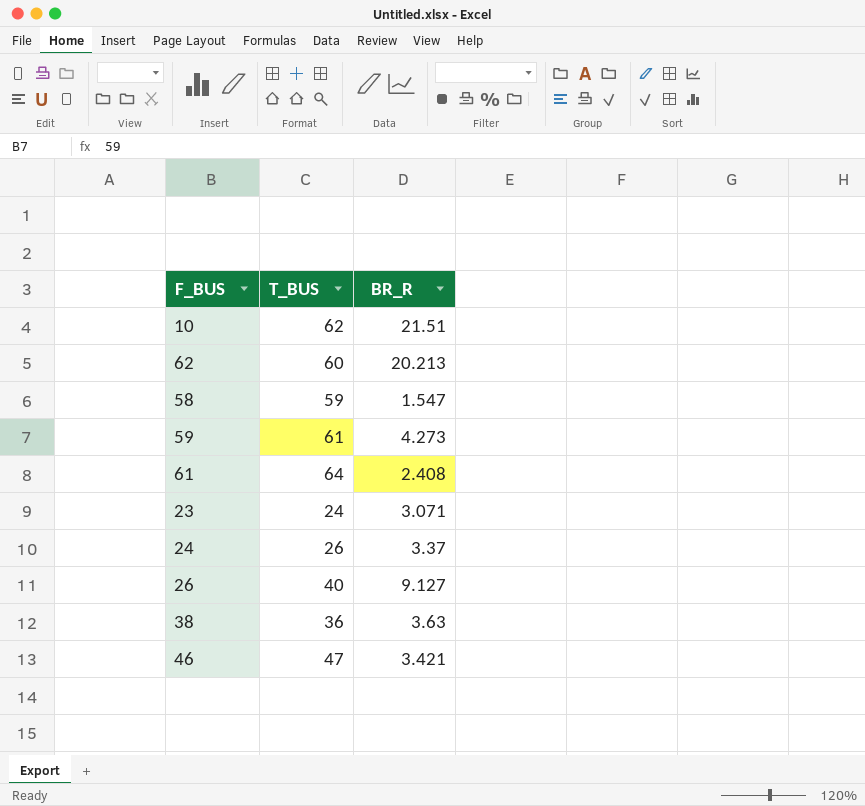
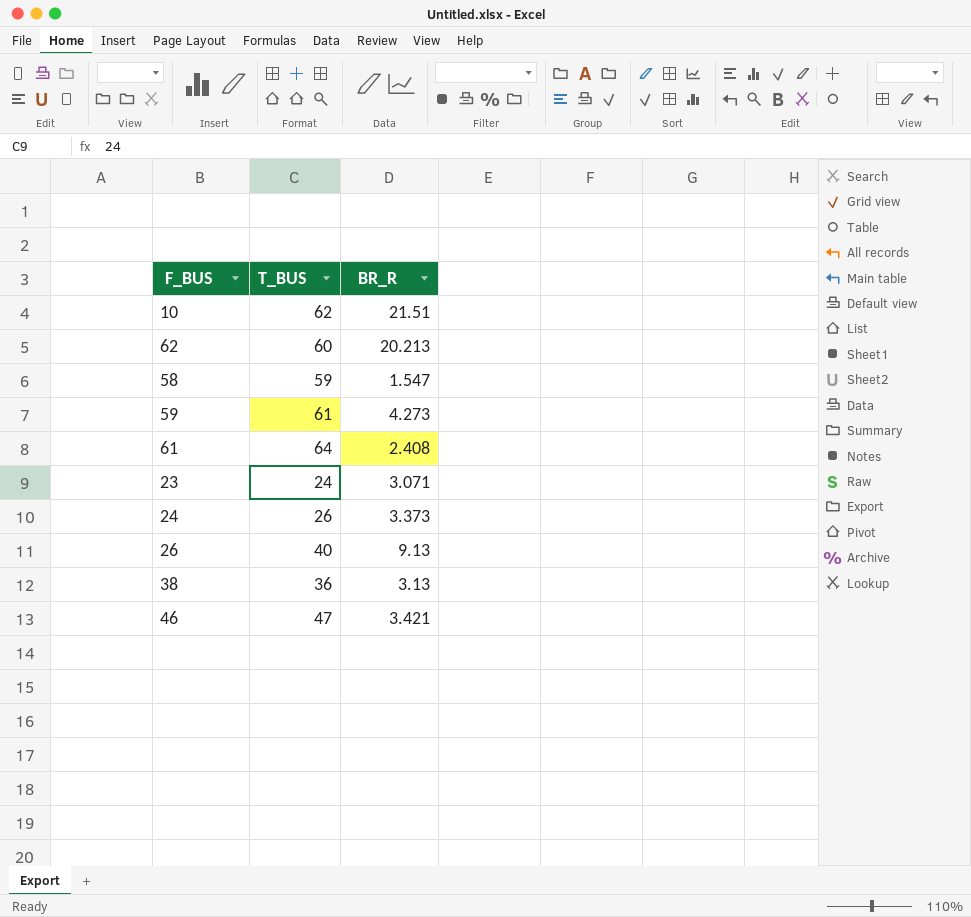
24 | BR_R: 3.37 -> 3.373
26 | BR_R: 9.127 -> 9.13
38 | BR_R: 3.63 -> 3.13

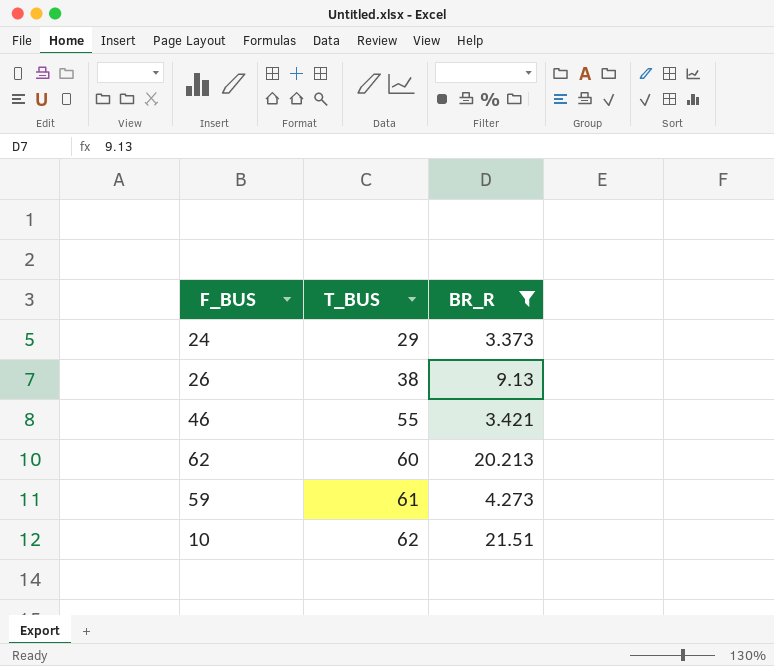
filter: none -> BR_R >= 3.373
row order: none -> T_BUS ascending
24 | T_BUS: 26 -> 29
26 | T_BUS: 40 -> 38
46 | T_BUS: 47 -> 55

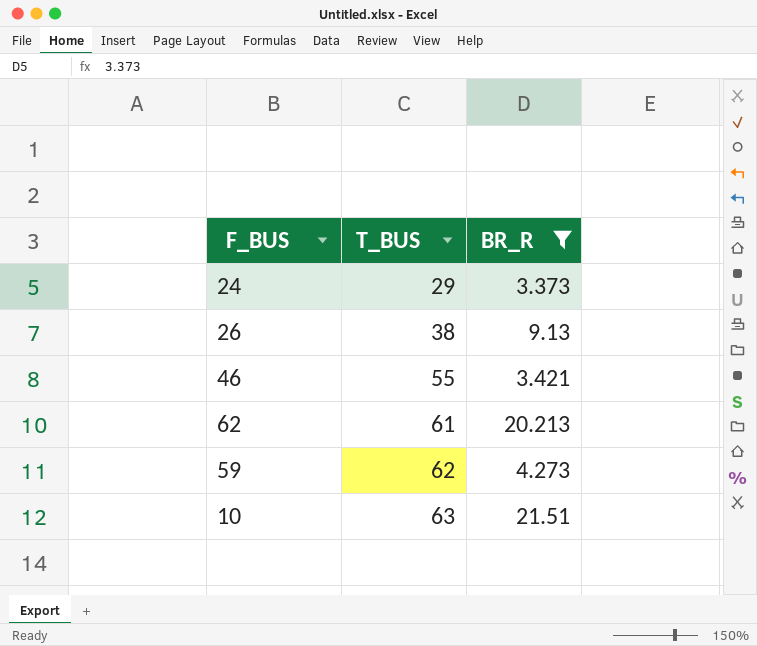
62 | T_BUS: 60 -> 61
59 | T_BUS: 61 -> 62
10 | T_BUS: 62 -> 63

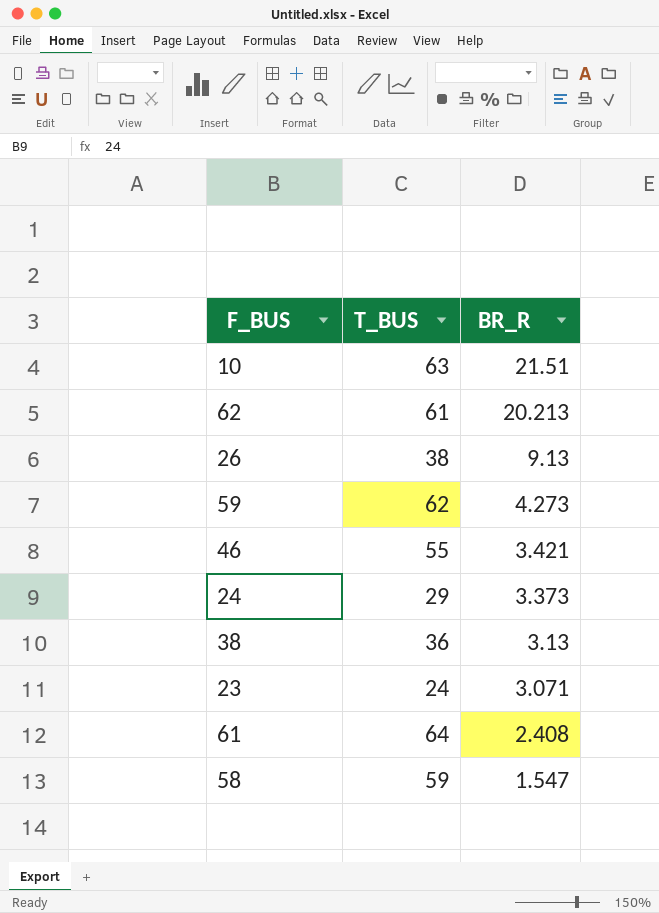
filter: BR_R >= 3.373 -> none
row order: T_BUS ascending -> BR_R descending

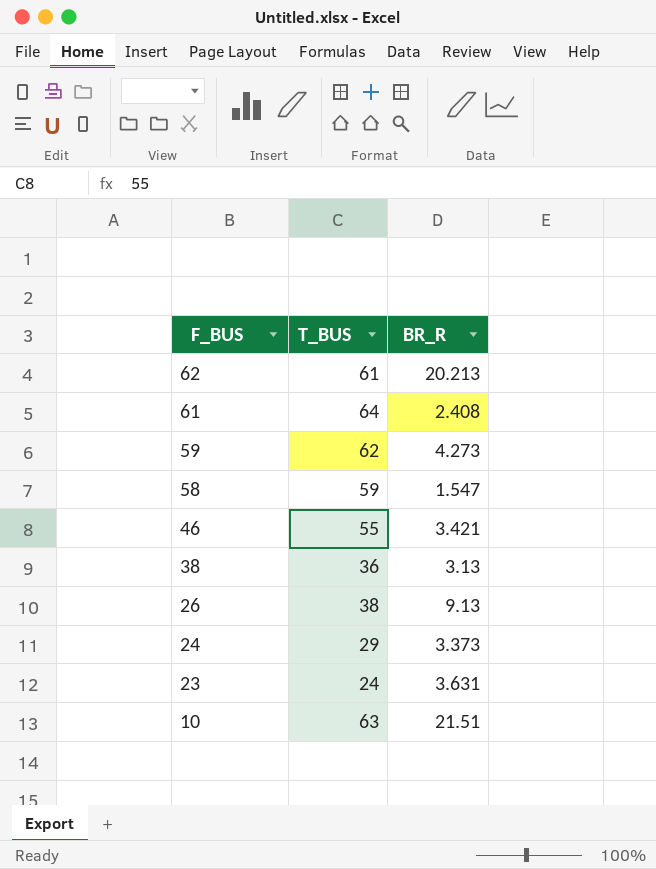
row order: BR_R descending -> F_BUS descending
23 | BR_R: 3.071 -> 3.631

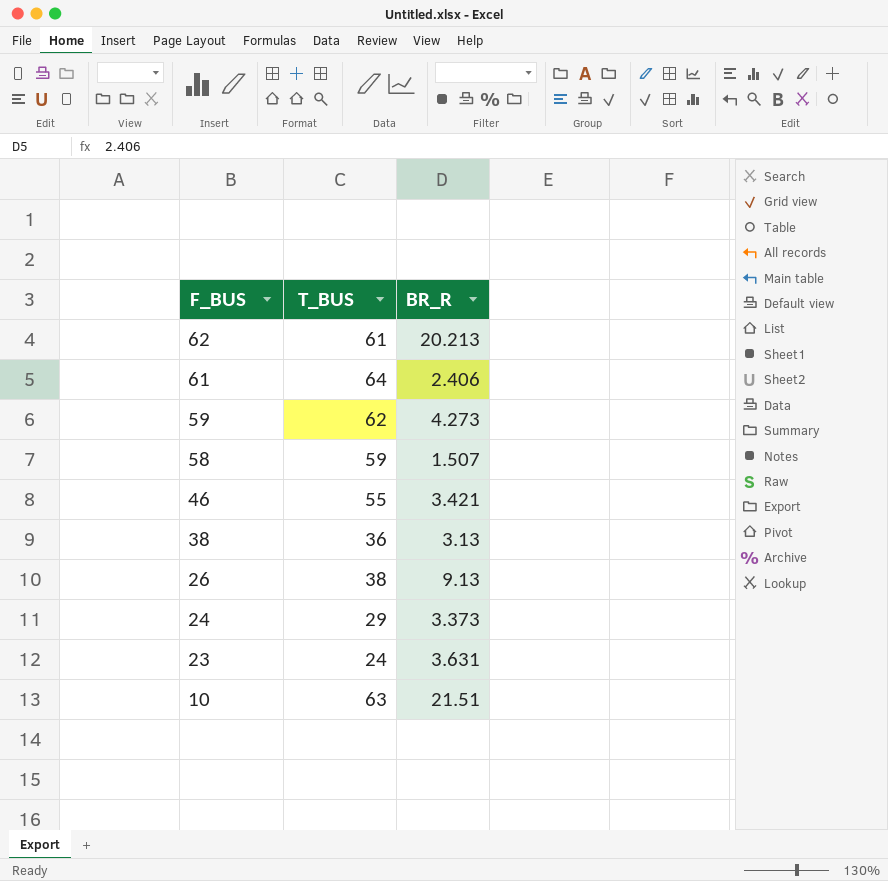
61 | BR_R: 2.408 -> 2.406
58 | BR_R: 1.547 -> 1.507

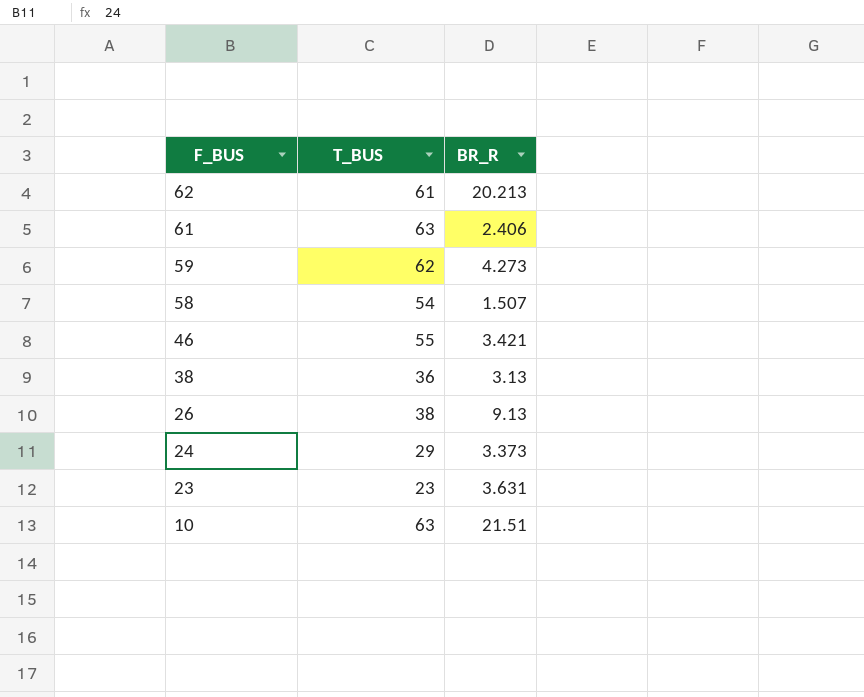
61 | T_BUS: 64 -> 63
58 | T_BUS: 59 -> 54
23 | T_BUS: 24 -> 23

